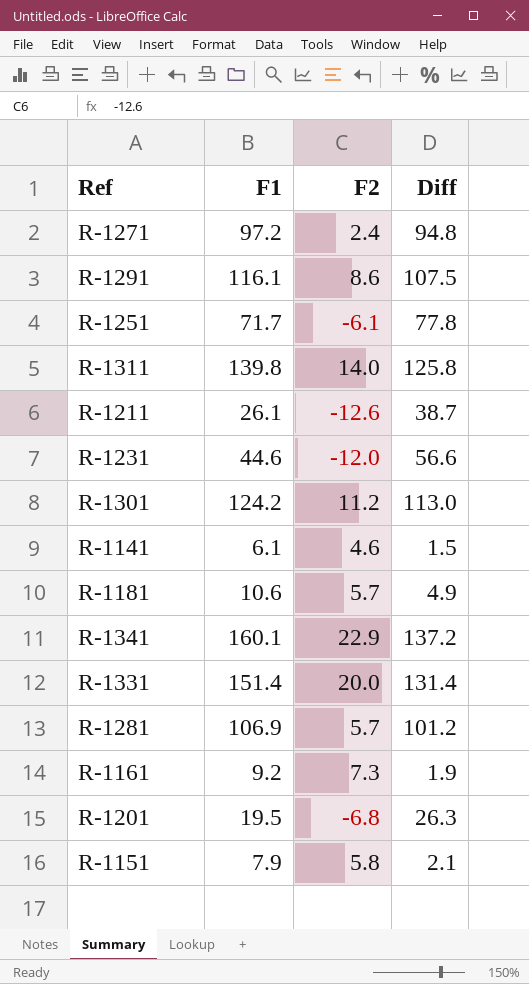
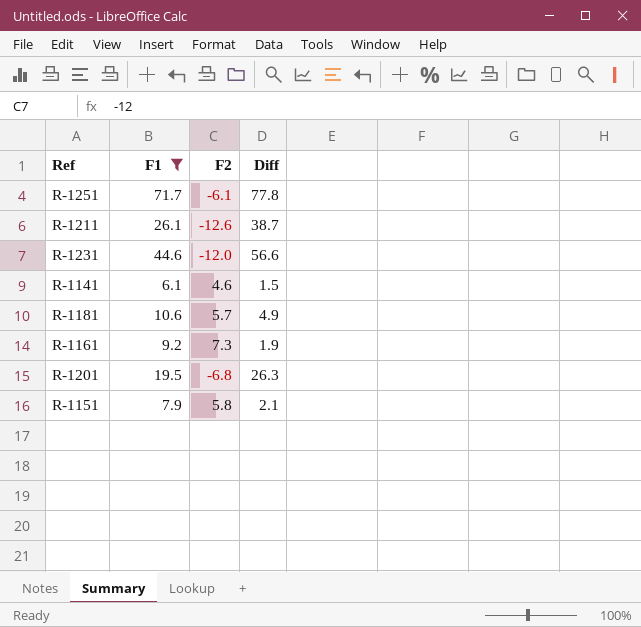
filter: none -> F1 <= 71.7

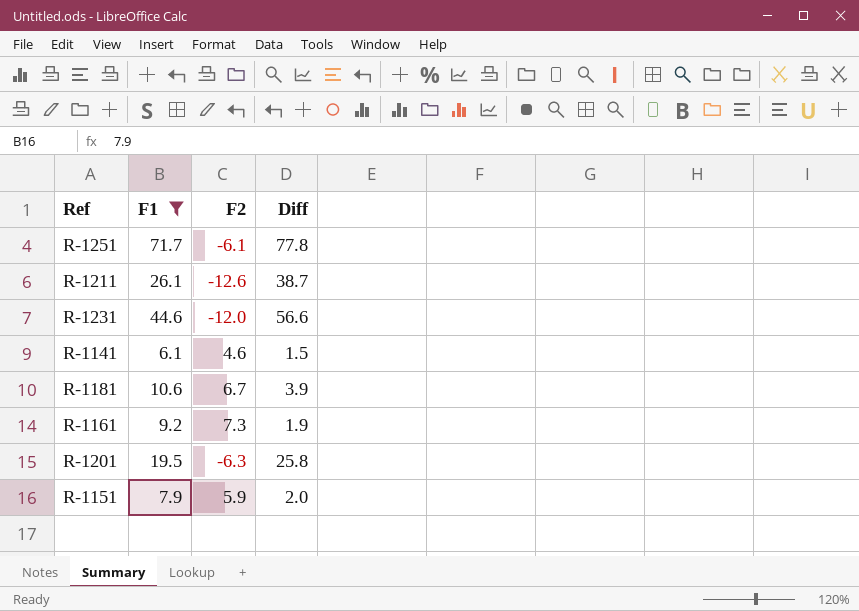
R-1181 | F2: 5.7 -> 6.7
R-1181 | Diff: 4.9 -> 3.9
R-1201 | F2: -6.8 -> -6.3
R-1201 | Diff: 26.3 -> 25.8
R-1151 | F2: 5.8 -> 5.9
R-1151 | Diff: 2.1 -> 2.0

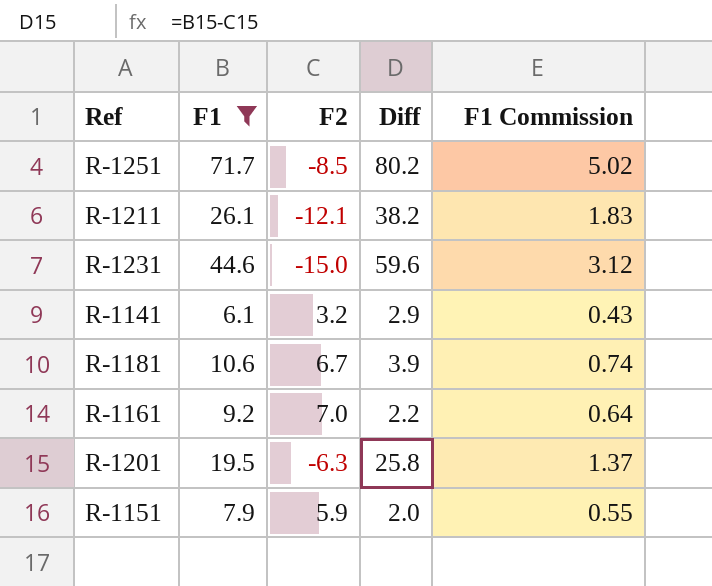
column F1 Commission | formula: none -> [F1] * 0.07
R-1251 | F2: -6.1 -> -8.5
R-1251 | Diff: 77.8 -> 80.2
R-1211 | F2: -12.6 -> -12.1
R-1211 | Diff: 38.7 -> 38.2
R-1231 | F2: -12.0 -> -15.0
R-1231 | Diff: 56.6 -> 59.6
R-1141 | F2: 4.6 -> 3.2
R-1141 | Diff: 1.5 -> 2.9
R-1161 | F2: 7.3 -> 7.0
R-1161 | Diff: 1.9 -> 2.2

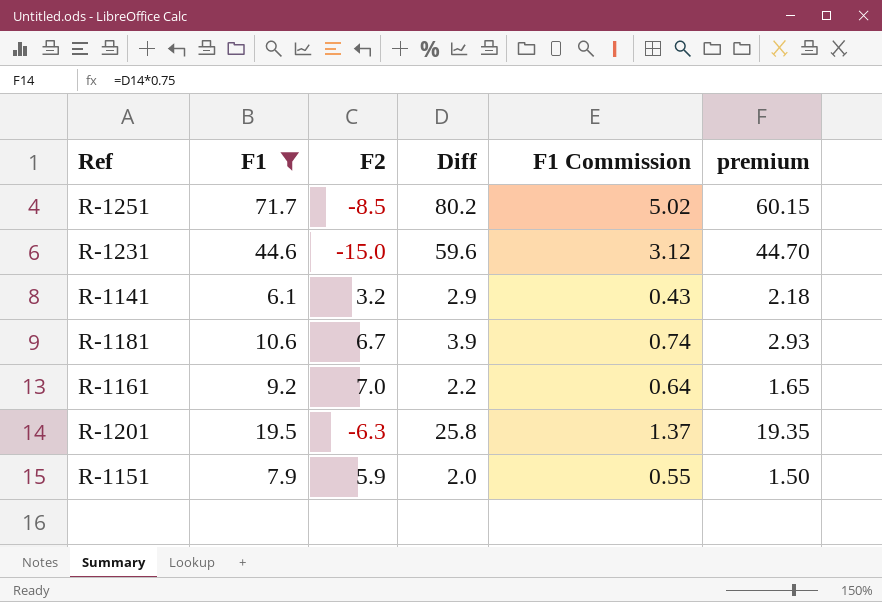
column premium | formula: none -> [Diff] * 0.75
row R-1211: 26.1 | -12.1 | 38.2 | 1.83 -> none

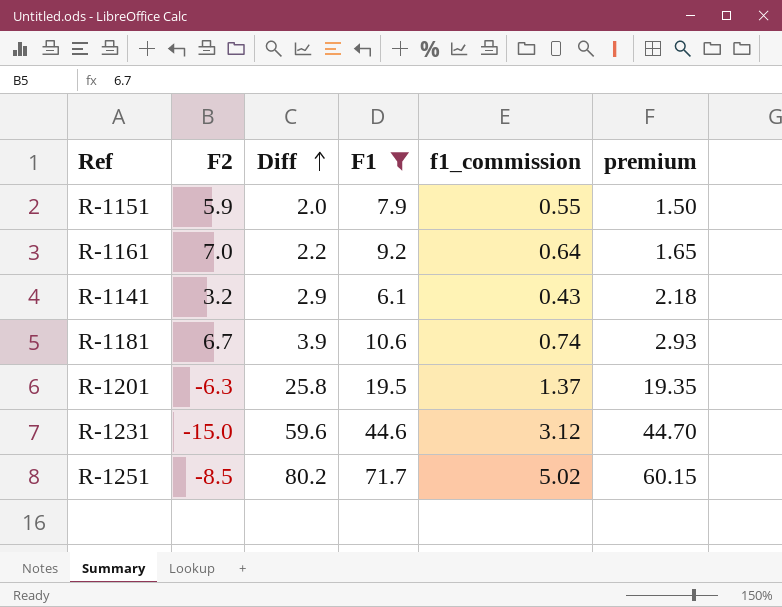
row order: none -> Diff ascending
column F1 | position: 2 -> 4
column name: F1 Commission -> f1_commission

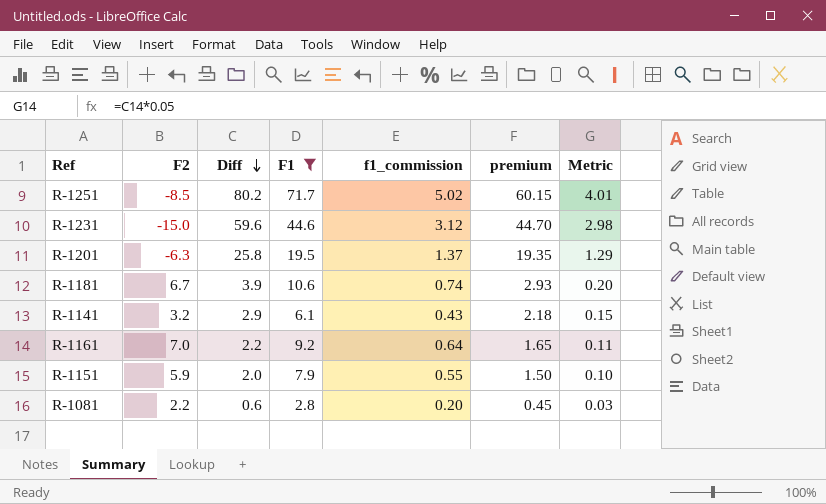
row order: Diff ascending -> Diff descending
column Metric | formula: none -> [Diff] * 0.05
row R-1081: none -> 2.2 | 0.6 | 2.8 | 0.20 | 0.45 | 0.03

